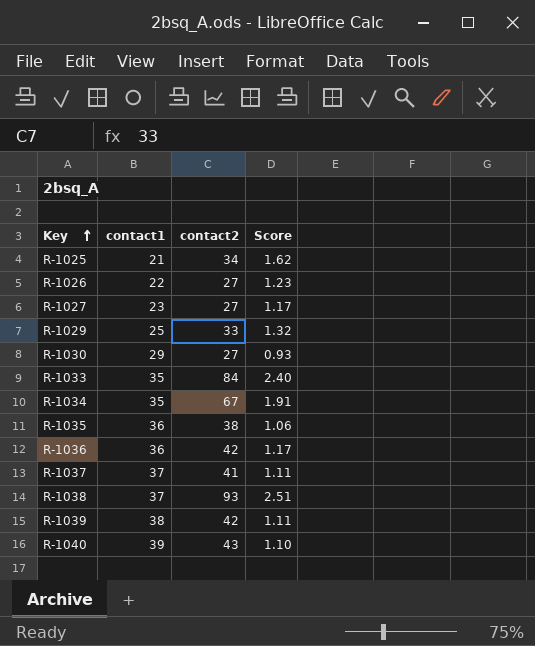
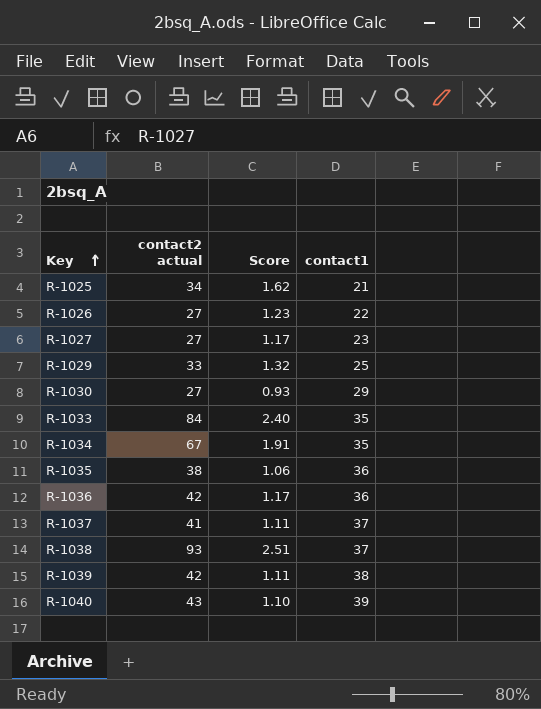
column name: contact2 -> contact2 actual
column contact1 | position: 2 -> 4

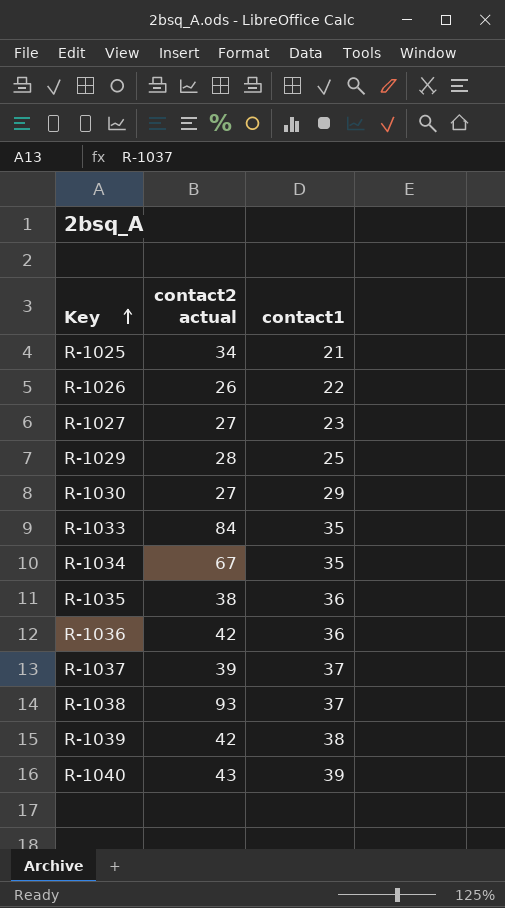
column Score | formula: [contact2 actual] / [contact1] -> none
R-1026 | contact2 actual: 27 -> 26
R-1029 | contact2 actual: 33 -> 28
R-1037 | contact2 actual: 41 -> 39

